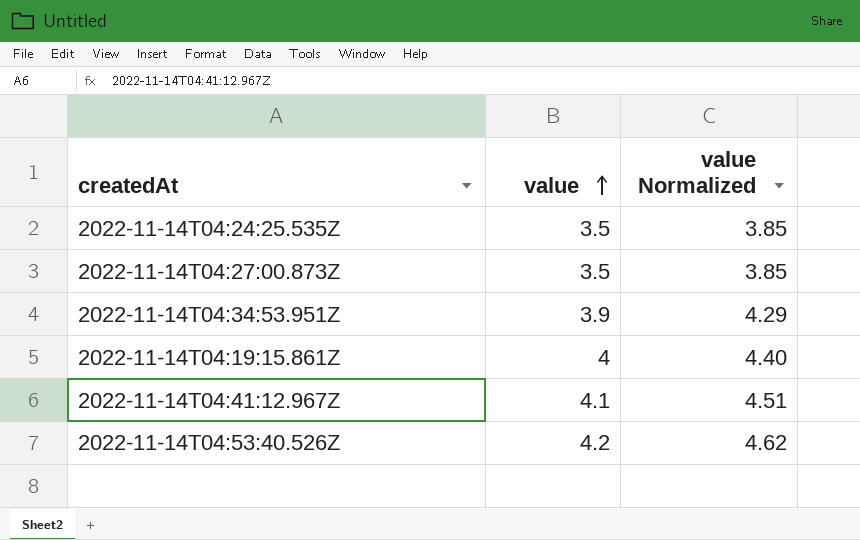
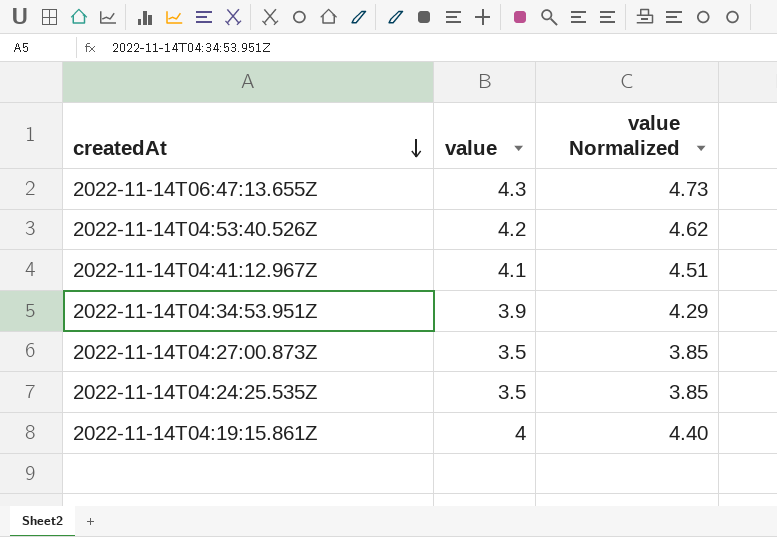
row order: value ascending -> createdAt descending
row 2022-11-14T06:47:13.655Z: none -> 4.3 | 4.73

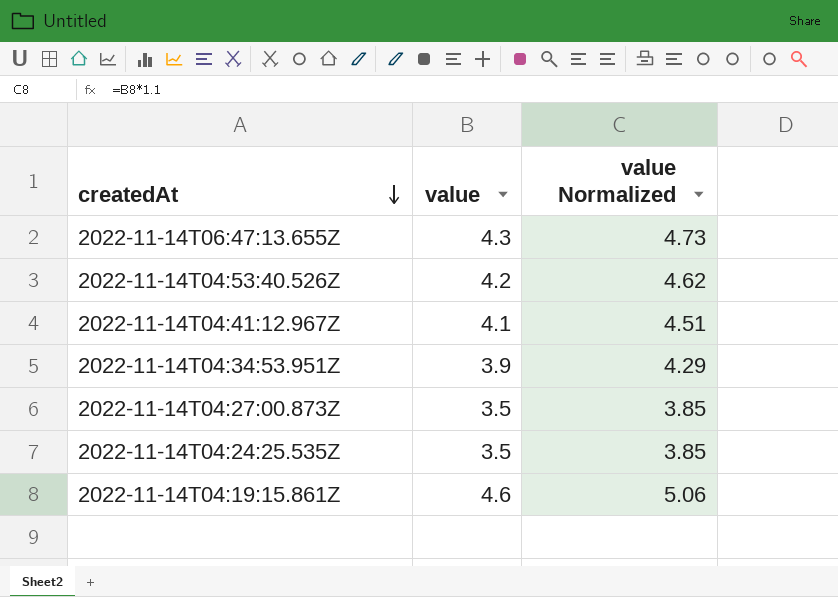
2022-11-14T04:19:15.861Z | value: 4 -> 4.6
2022-11-14T04:19:15.861Z | value Normalized: 4.40 -> 5.06

